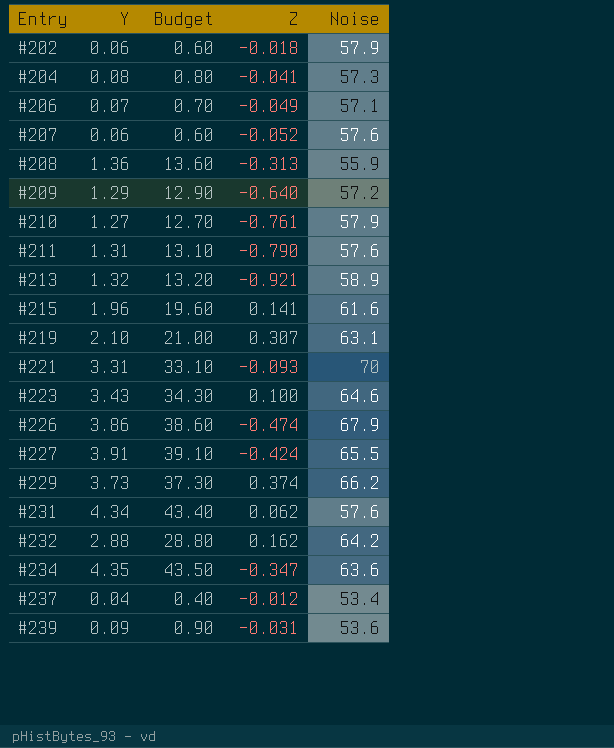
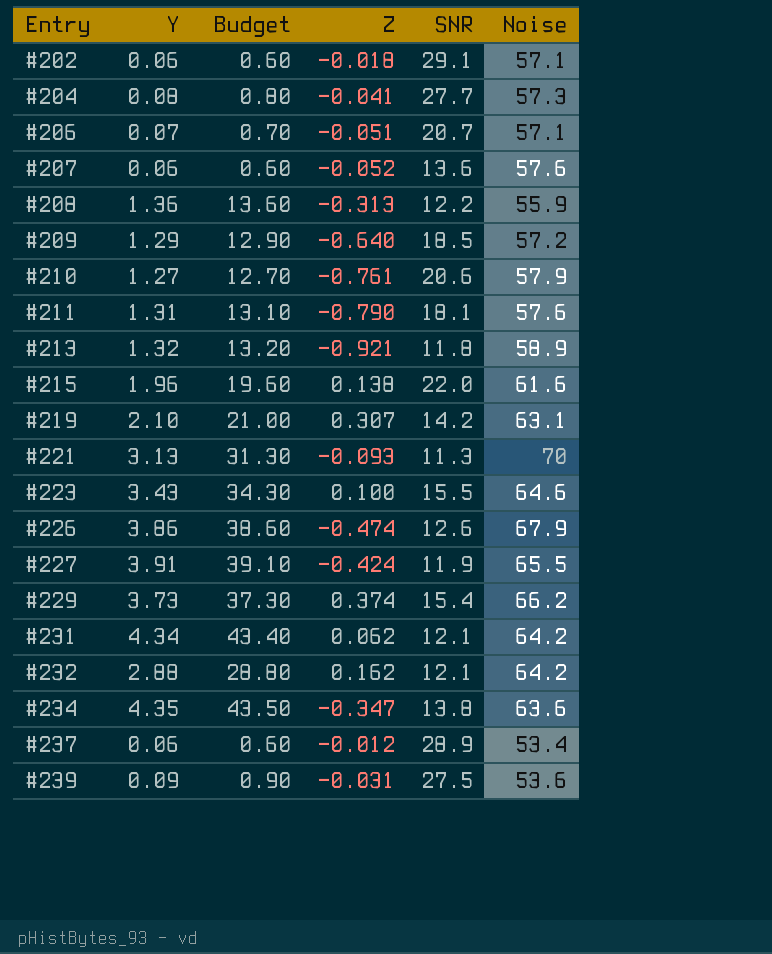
column SNR | position: none -> 5
#202 | Noise: 57.9 -> 57.1
#206 | Z: -0.049 -> -0.051
#215 | Z: 0.141 -> 0.138
#221 | Y: 3.31 -> 3.13
#221 | Budget: 33.10 -> 31.30
#231 | Noise: 57.6 -> 64.2
#237 | Y: 0.04 -> 0.06
#237 | Budget: 0.40 -> 0.60

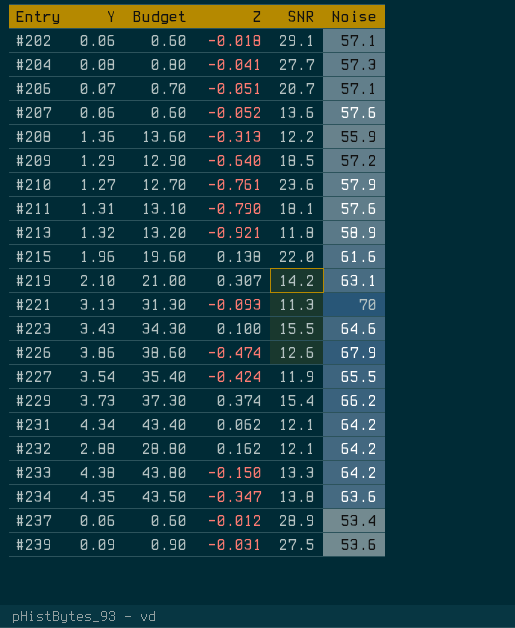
#210 | SNR: 20.6 -> 23.6
#227 | Y: 3.91 -> 3.54
#227 | Budget: 39.10 -> 35.40
row #233: none -> 4.38 | 43.80 | -0.150 | 13.3 | 64.2

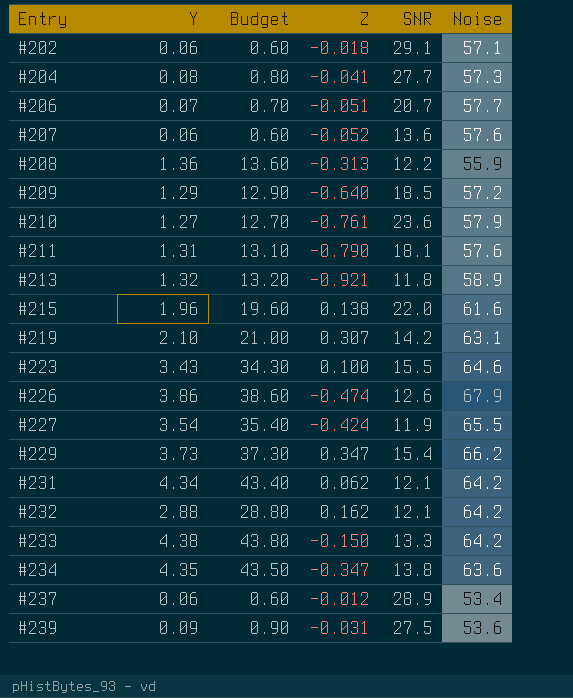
row #221: 3.13 | 31.30 | -0.093 | 11.3 | 70 -> none
#206 | Noise: 57.1 -> 57.7
#229 | Z: 0.374 -> 0.347

